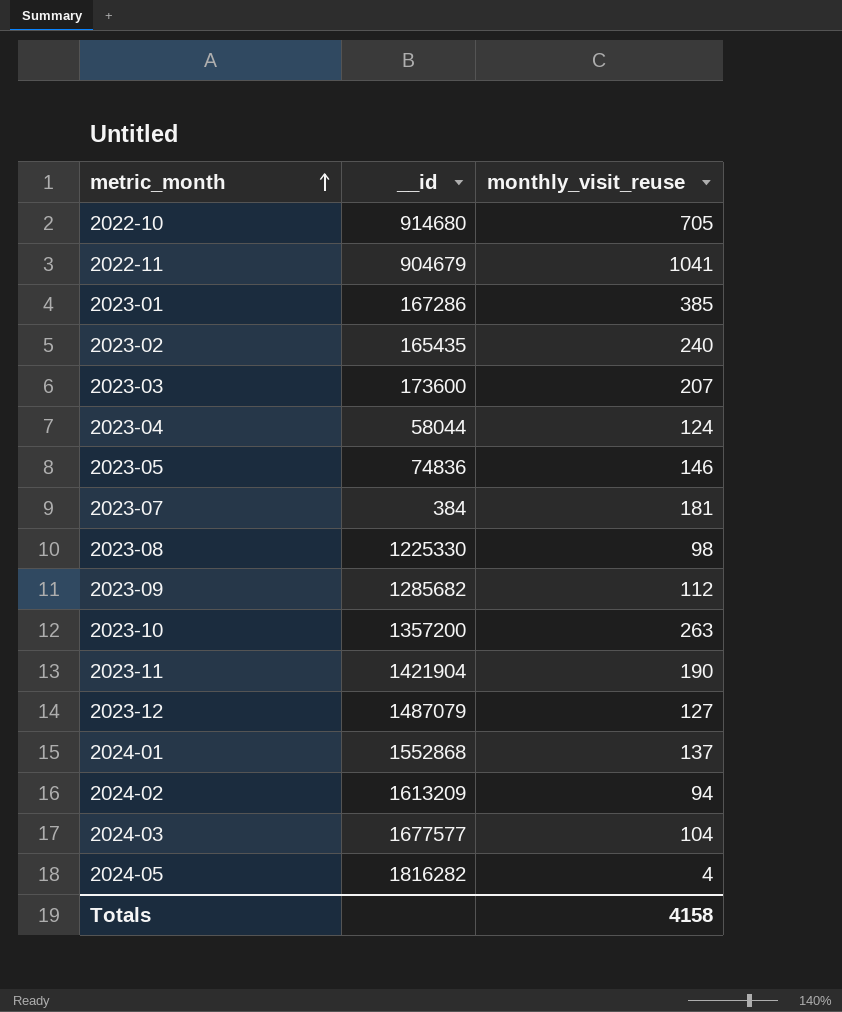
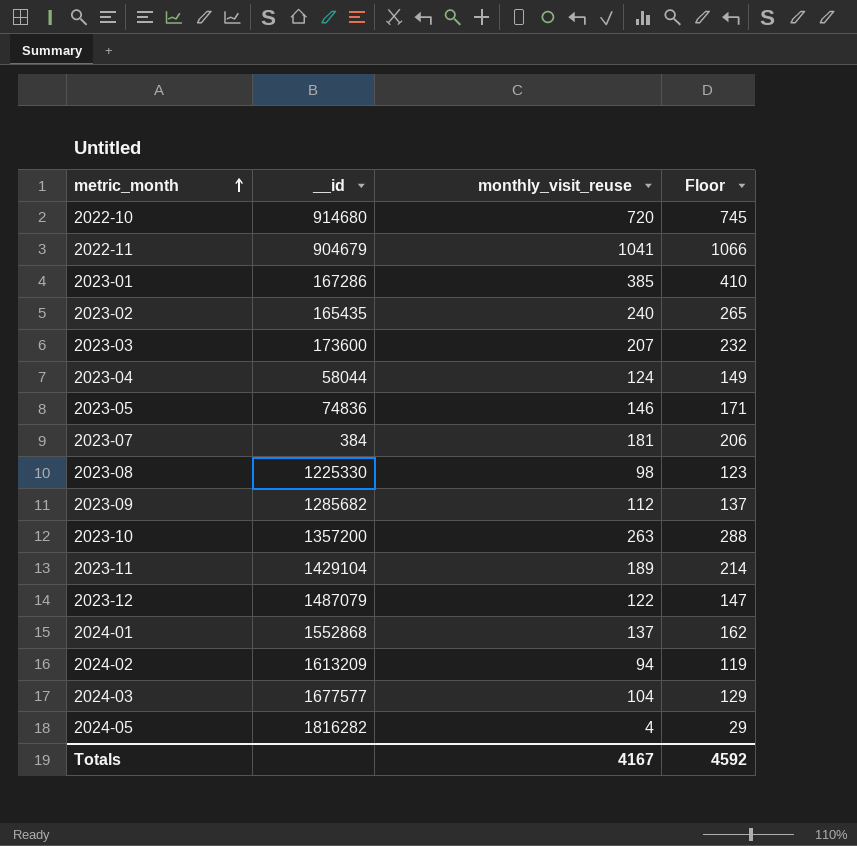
column Floor | formula: none -> [monthly_visit_reuse] + 25
2022-10 | monthly_visit_reuse: 705 -> 720
2023-11 | __id: 1421904 -> 1429104
2023-11 | monthly_visit_reuse: 190 -> 189
2023-12 | monthly_visit_reuse: 127 -> 122
Totals | monthly_visit_reuse: 4158 -> 4167

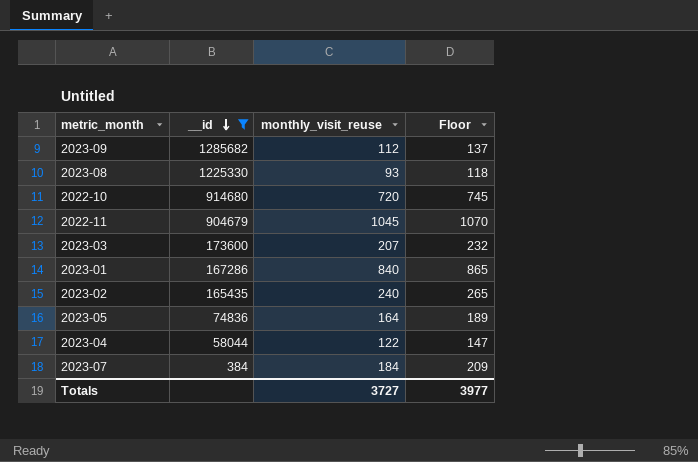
filter: none -> __id <= 1285682
row order: metric_month ascending -> __id descending
2023-08 | monthly_visit_reuse: 98 -> 93
2023-08 | Floor: 123 -> 118
2022-11 | monthly_visit_reuse: 1041 -> 1045
2022-11 | Floor: 1066 -> 1070
2023-01 | monthly_visit_reuse: 385 -> 840
2023-01 | Floor: 410 -> 865
2023-05 | monthly_visit_reuse: 146 -> 164
2023-05 | Floor: 171 -> 189
2023-04 | monthly_visit_reuse: 124 -> 122
2023-04 | Floor: 149 -> 147
2023-07 | monthly_visit_reuse: 181 -> 184
2023-07 | Floor: 206 -> 209
Totals | monthly_visit_reuse: 4167 -> 3727
Totals | Floor: 4592 -> 3977

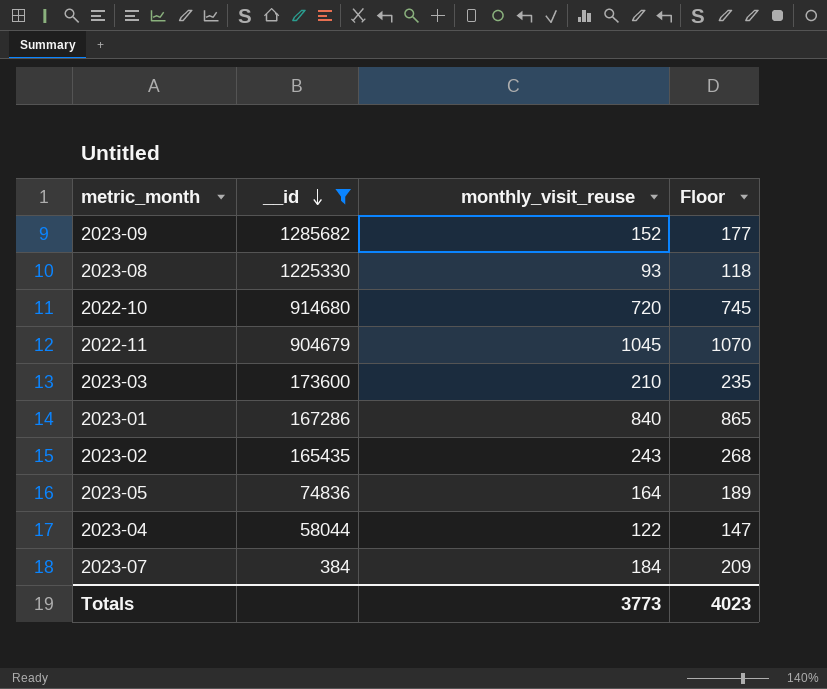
2023-09 | monthly_visit_reuse: 112 -> 152
2023-09 | Floor: 137 -> 177
2023-03 | monthly_visit_reuse: 207 -> 210
2023-03 | Floor: 232 -> 235
2023-02 | monthly_visit_reuse: 240 -> 243
2023-02 | Floor: 265 -> 268
Totals | monthly_visit_reuse: 3727 -> 3773
Totals | Floor: 3977 -> 4023

